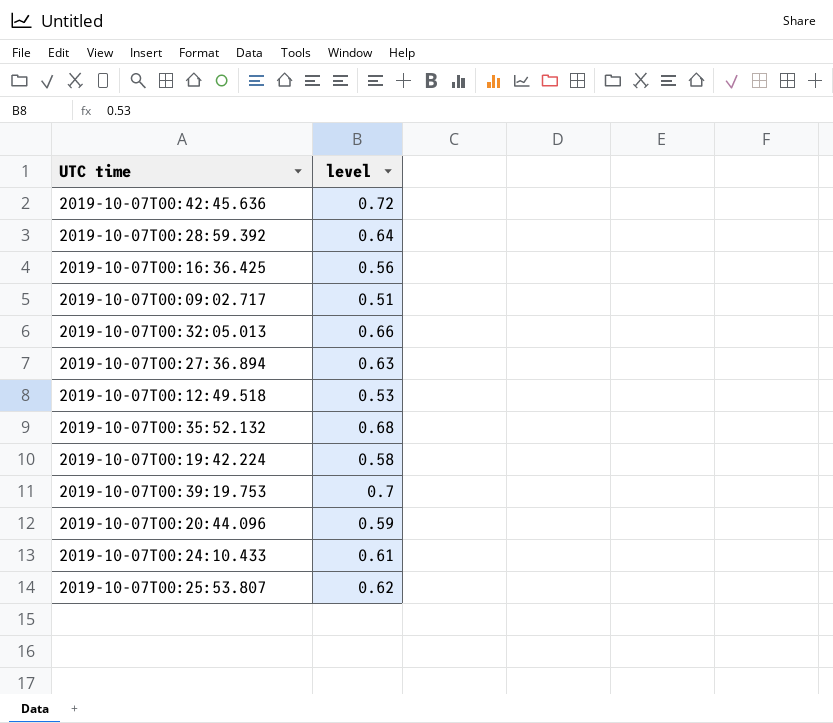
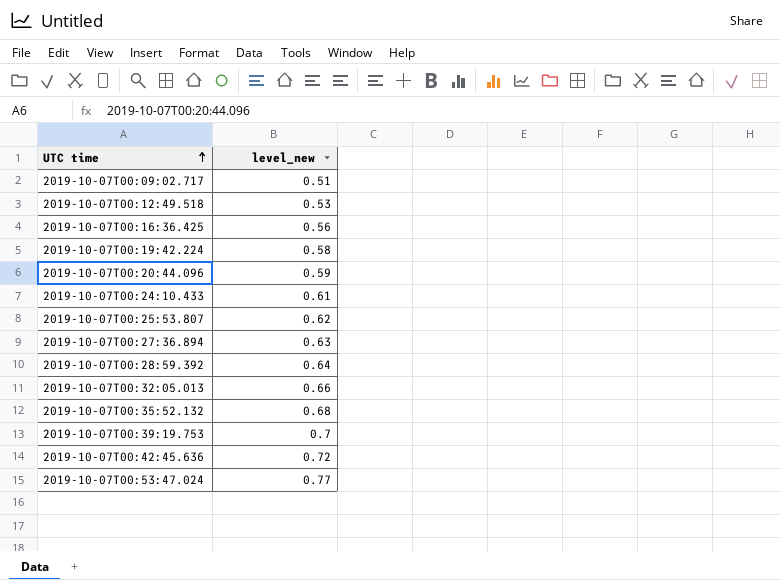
row order: none -> UTC time ascending
column name: level -> level_new
row 2019-10-07T00:53:47.024: none -> 0.77

